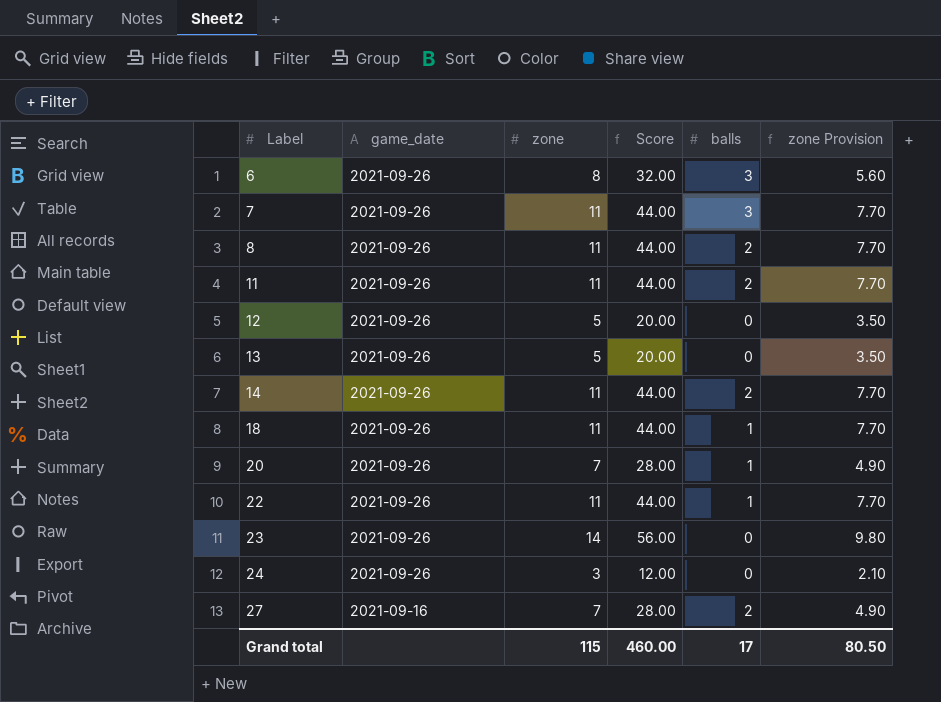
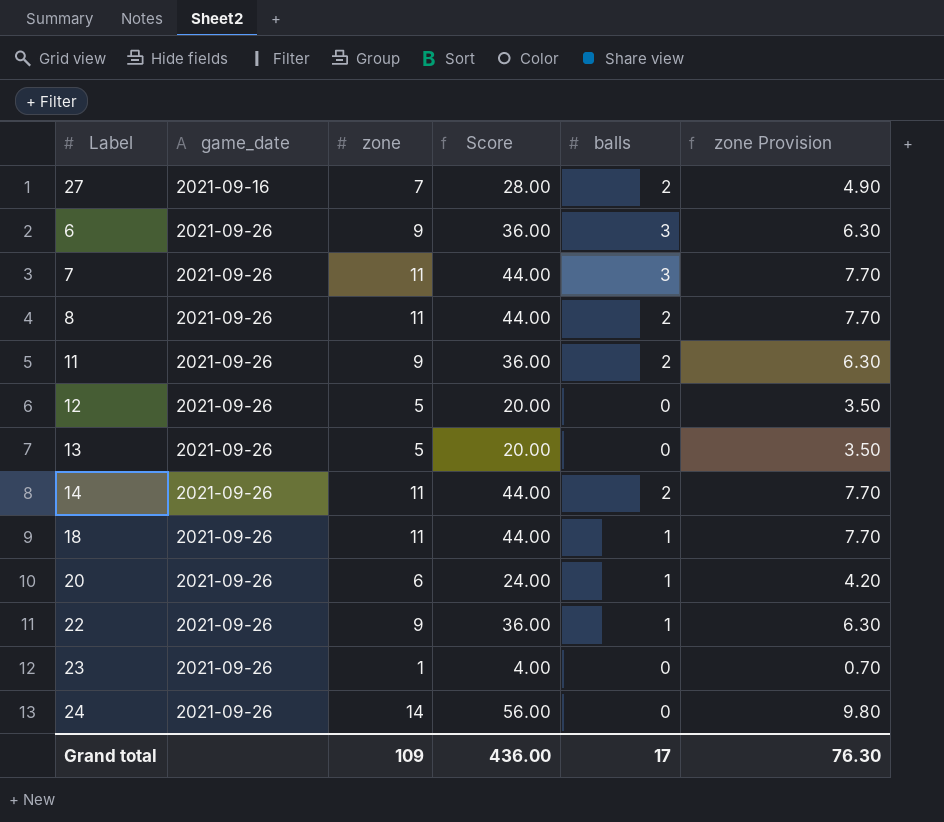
row order: Label ascending -> game_date ascending
6 | zone: 8 -> 9
6 | Score: 32.00 -> 36.00
6 | zone Provision: 5.60 -> 6.30
11 | zone: 11 -> 9
11 | Score: 44.00 -> 36.00
11 | zone Provision: 7.70 -> 6.30
20 | zone: 7 -> 6
20 | Score: 28.00 -> 24.00
20 | zone Provision: 4.90 -> 4.20
22 | zone: 11 -> 9
22 | Score: 44.00 -> 36.00
22 | zone Provision: 7.70 -> 6.30
23 | zone: 14 -> 1
23 | Score: 56.00 -> 4.00
23 | zone Provision: 9.80 -> 0.70
24 | zone: 3 -> 14
24 | Score: 12.00 -> 56.00
24 | zone Provision: 2.10 -> 9.80
Grand total | zone: 115 -> 109
Grand total | Score: 460.00 -> 436.00
Grand total | zone Provision: 80.50 -> 76.30

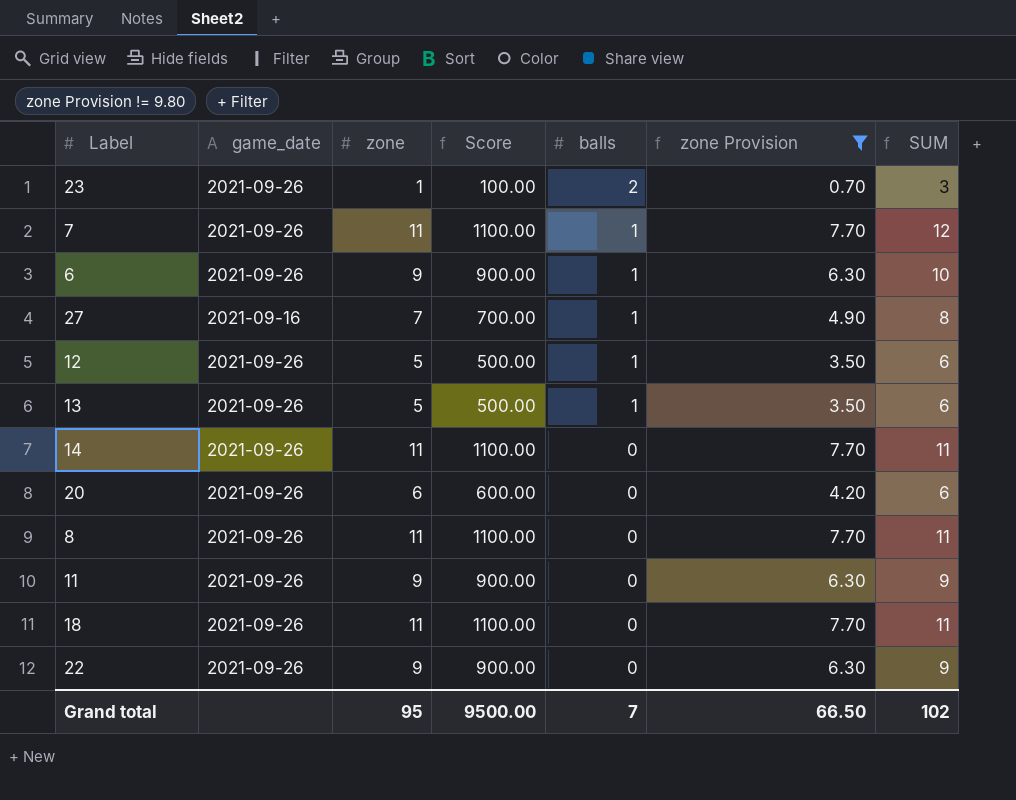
filter: none -> zone Provision != 9.80
row order: game_date ascending -> balls descending
column Score | formula: [zone] * 4 -> [zone] * 100
column SUM | formula: none -> [zone] + [balls]
23 | balls: 0 -> 2
7 | balls: 3 -> 1
6 | balls: 3 -> 1
27 | balls: 2 -> 1
12 | balls: 0 -> 1
13 | balls: 0 -> 1
14 | balls: 2 -> 0
20 | balls: 1 -> 0
8 | balls: 2 -> 0
11 | balls: 2 -> 0
18 | balls: 1 -> 0
22 | balls: 1 -> 0
Grand total | zone: 109 -> 95
Grand total | Score: 436.00 -> 9500.00
Grand total | balls: 17 -> 7
Grand total | zone Provision: 76.30 -> 66.50

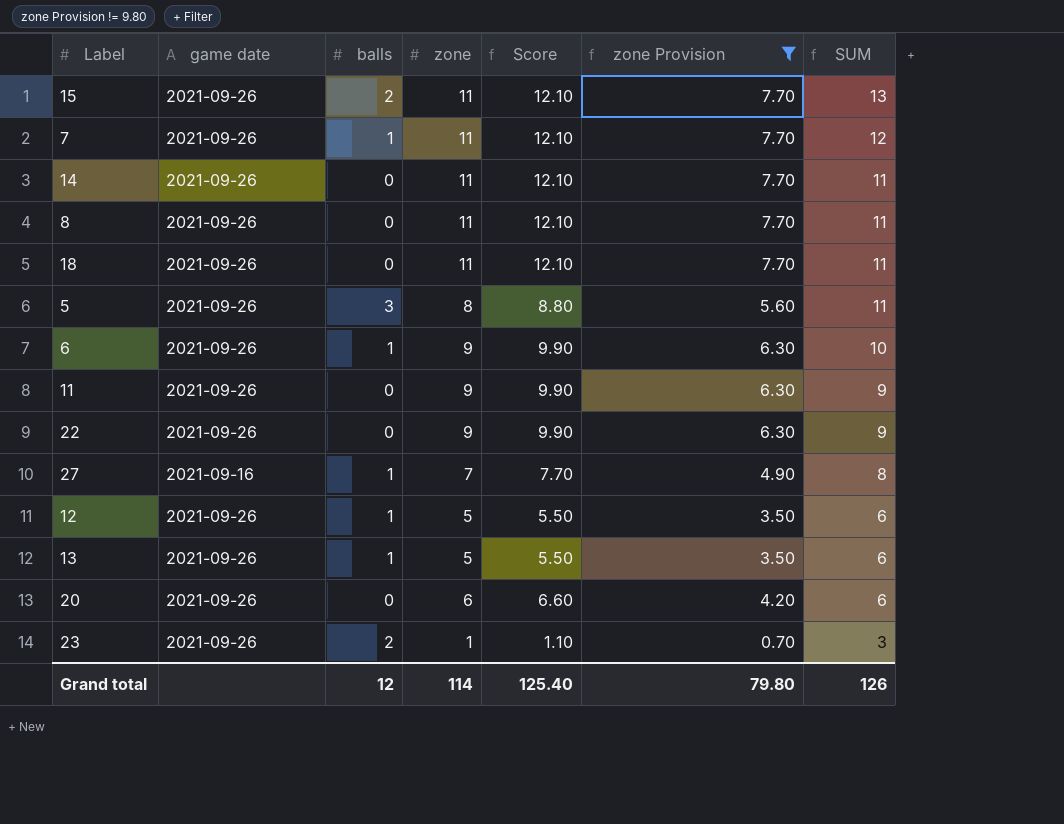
row order: balls descending -> SUM descending
column name: game_date -> game date
column balls | position: 5 -> 3
column Score | formula: [zone] * 100 -> [zone] * 1.1
row 15: none -> 2021-09-26 | 2 | 11 | 12.10 | 7.70 | 13
row 5: none -> 2021-09-26 | 3 | 8 | 8.80 | 5.60 | 11
Grand total | balls: 7 -> 12
Grand total | zone: 95 -> 114
Grand total | Score: 9500.00 -> 125.40
Grand total | zone Provision: 66.50 -> 79.80
Grand total | SUM: 102 -> 126

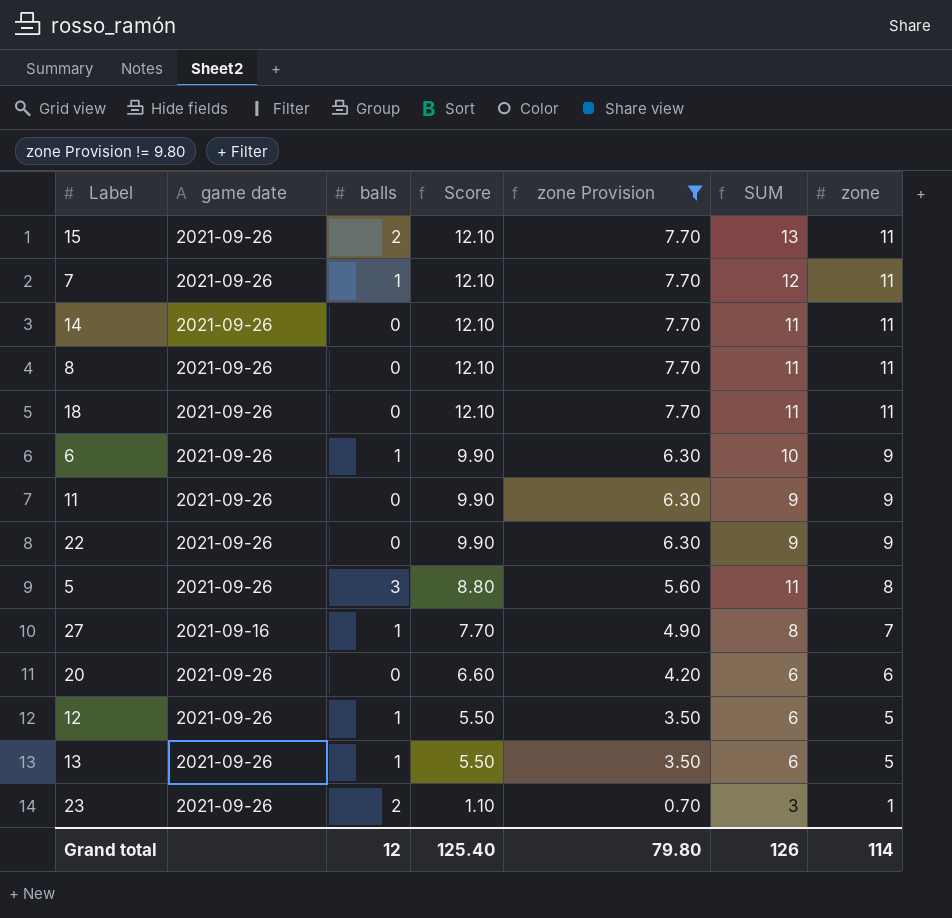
row order: SUM descending -> Score descending
column zone | position: 4 -> 7

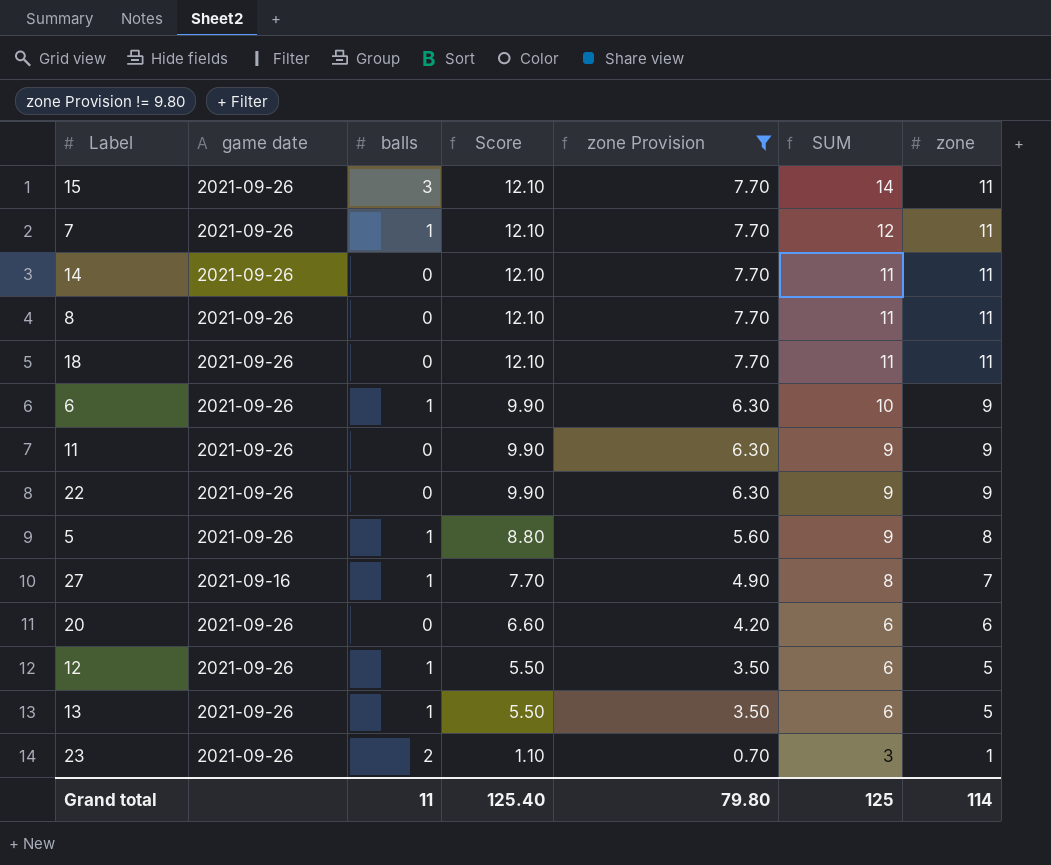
15 | balls: 2 -> 3
15 | SUM: 13 -> 14
5 | balls: 3 -> 1
5 | SUM: 11 -> 9
Grand total | balls: 12 -> 11
Grand total | SUM: 126 -> 125

